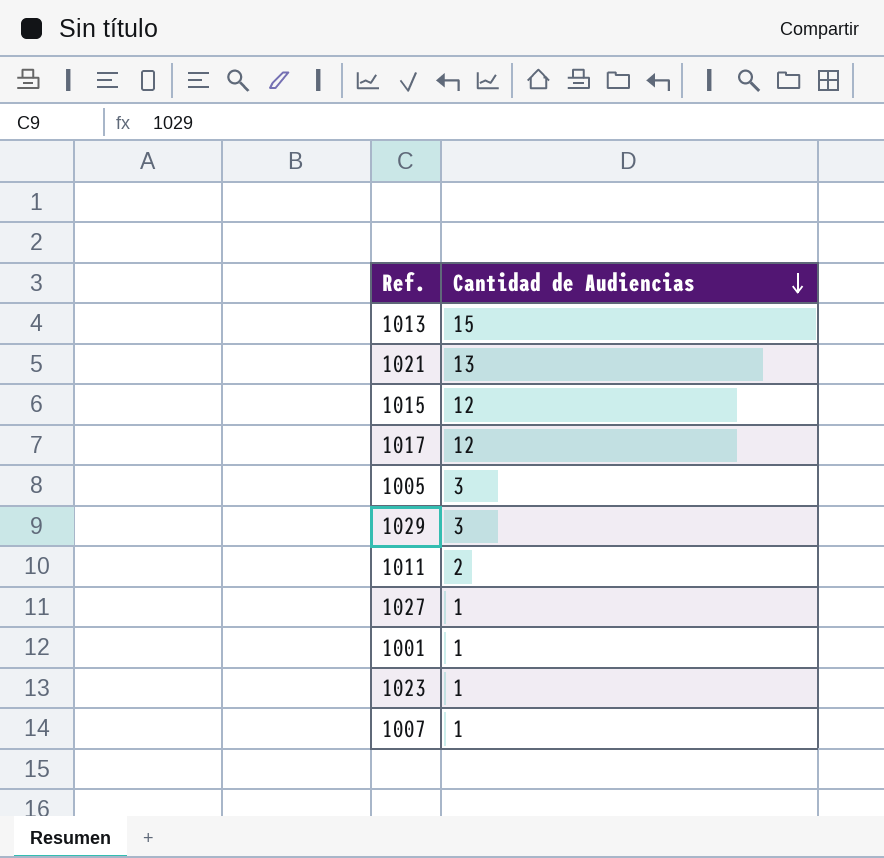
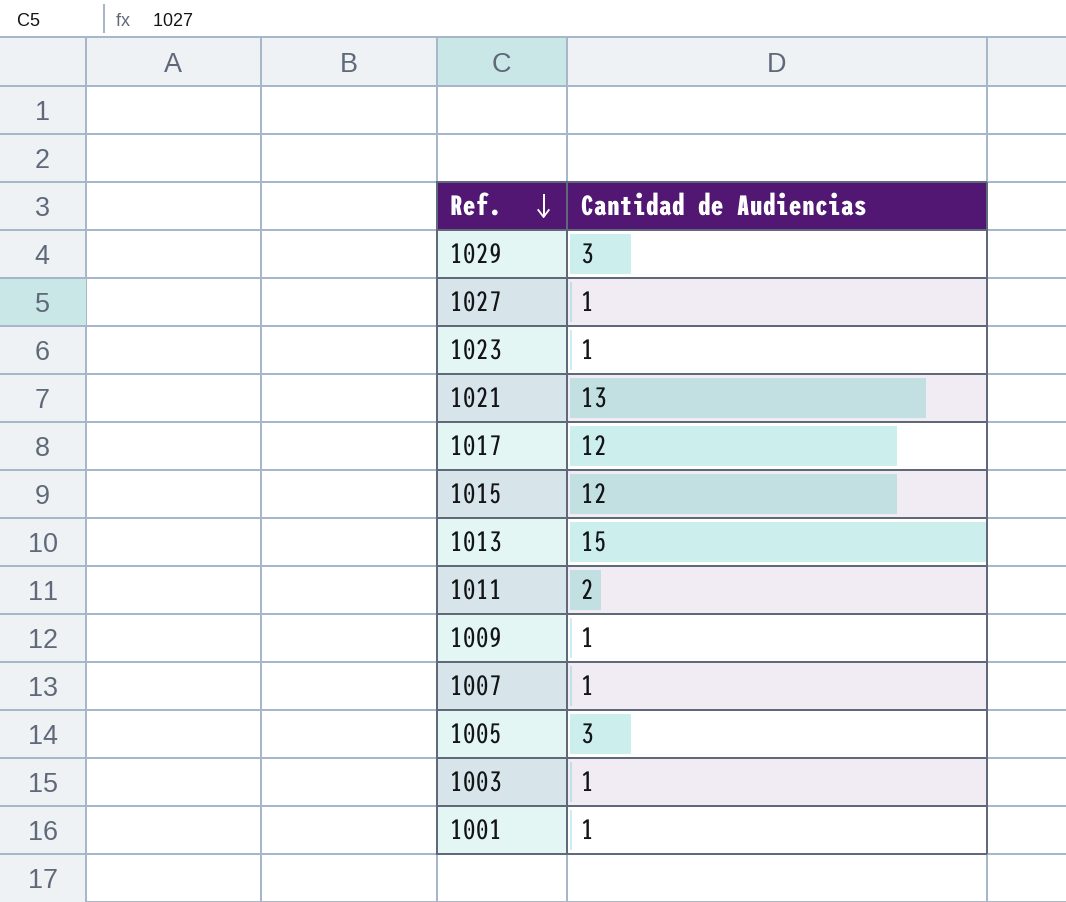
row order: Cantidad de Audiencias descending -> Ref. descending
row 1009: none -> 1
row 1003: none -> 1

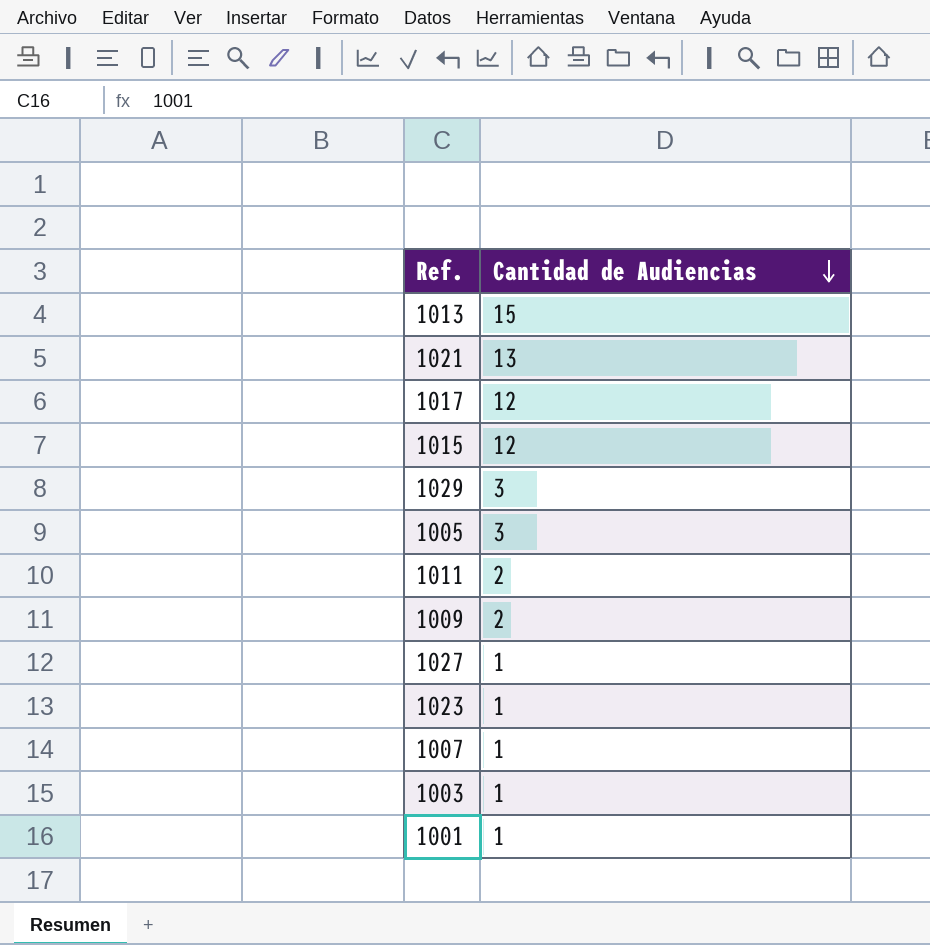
row order: Ref. descending -> Cantidad de Audiencias descending
1009 | Cantidad de Audiencias: 1 -> 2

